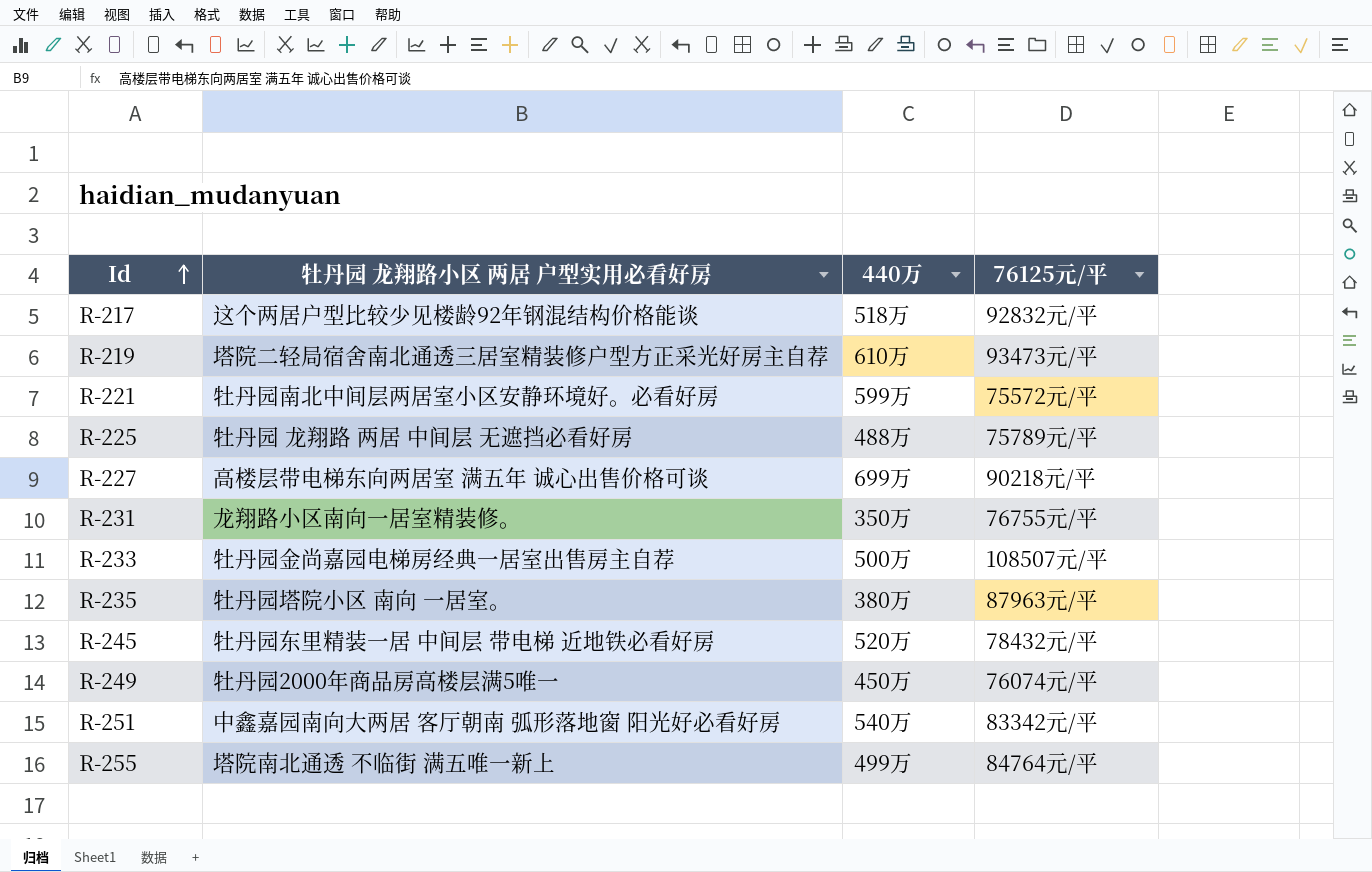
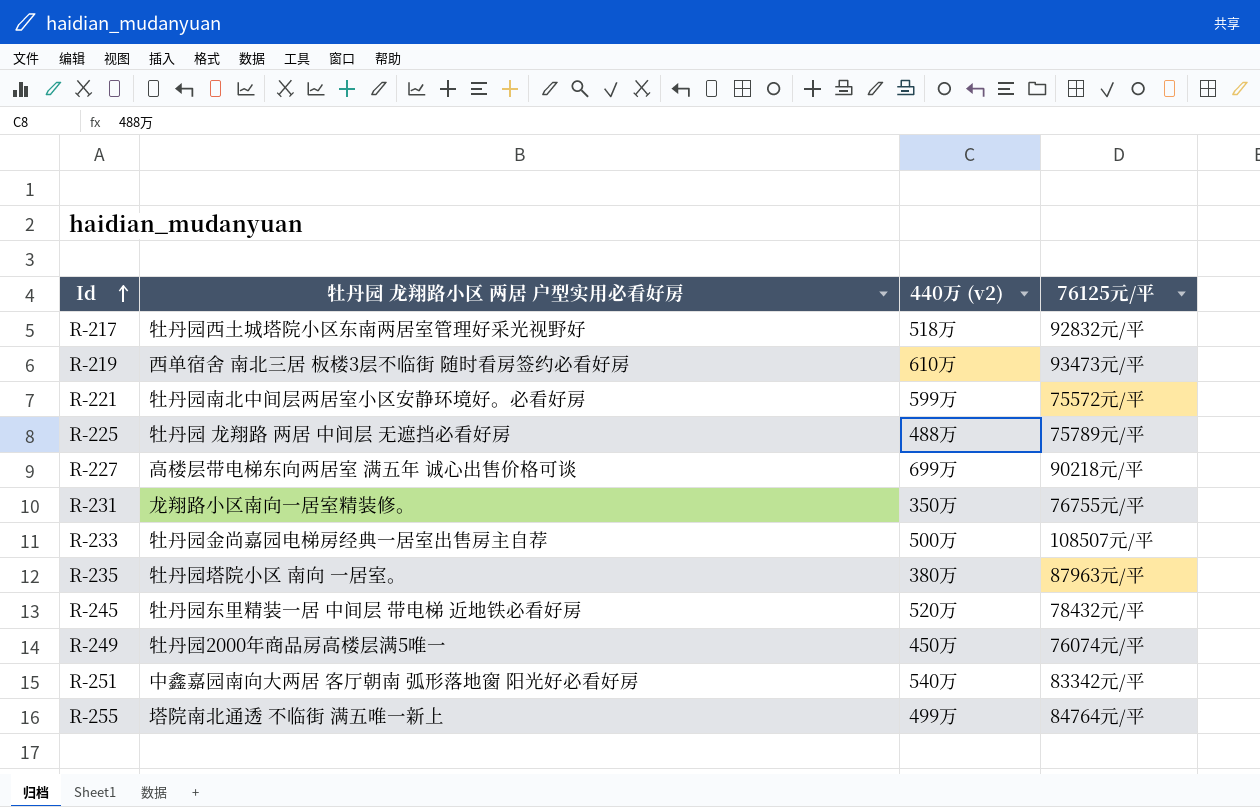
column name: 440万 -> 440万 (v2)
R-217 | 牡丹园 龙翔路小区 两居 户型实用必看好房: 这个两居户型比较少见楼龄92年钢混结构价格能谈 -> 牡丹园西土城塔院小区东南两居室管理好采光视野好
R-219 | 牡丹园 龙翔路小区 两居 户型实用必看好房: 塔院二轻局宿舍南北通透三居室精装修户型方正采光好房主自荐 -> 西单宿舍 南北三居 板楼3层不临街 随时看房签约必看好房

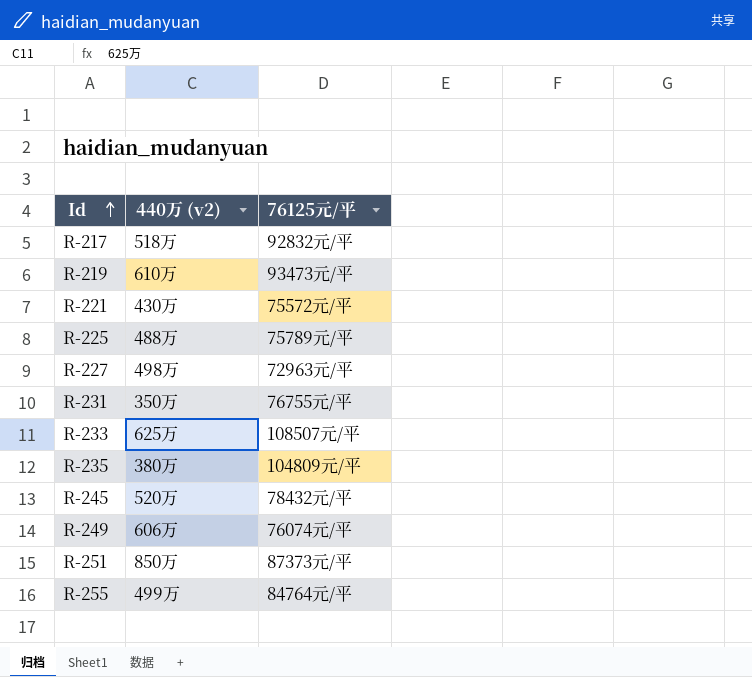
column 牡丹园 龙翔路小区 两居 户型实用必看好房 | position: 2 -> none
R-221 | 440万 (v2): 599万 -> 430万
R-227 | 440万 (v2): 699万 -> 498万
R-227 | 76125元/平: 90218元/平 -> 72963元/平
R-233 | 440万 (v2): 500万 -> 625万
R-235 | 76125元/平: 87963元/平 -> 104809元/平
R-249 | 440万 (v2): 450万 -> 606万
R-251 | 440万 (v2): 540万 -> 850万
R-251 | 76125元/平: 83342元/平 -> 87373元/平

